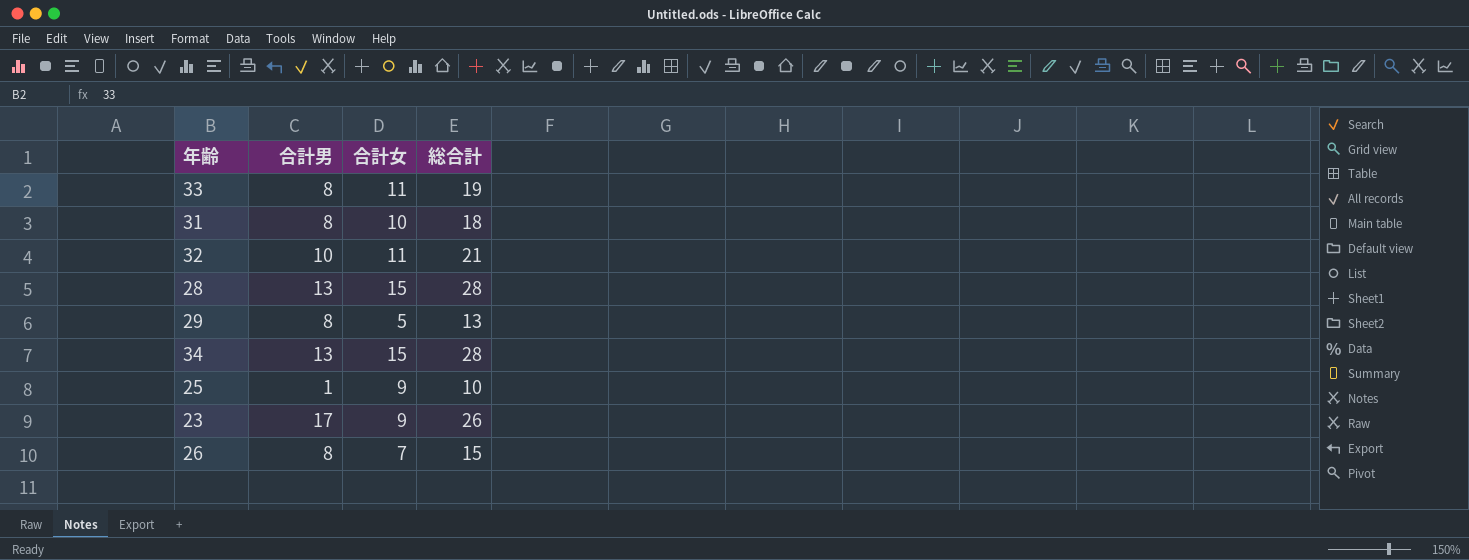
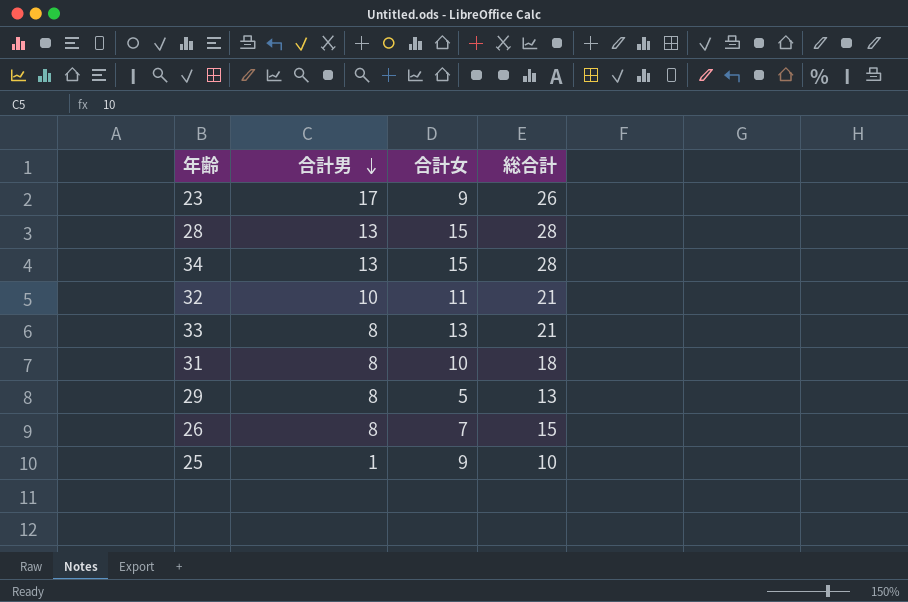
row order: none -> 合計男 descending
33 | 合計女: 11 -> 13
33 | 総合計: 19 -> 21

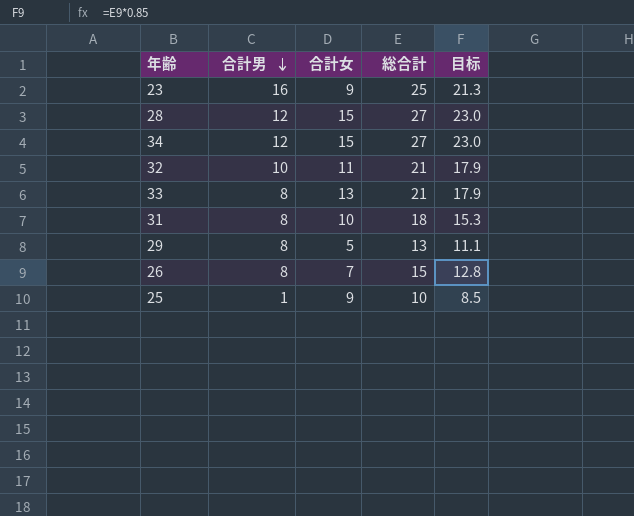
column 目标 | formula: none -> [総合計] * 0.85
23 | 合計男: 17 -> 16
23 | 総合計: 26 -> 25
28 | 合計男: 13 -> 12
28 | 総合計: 28 -> 27
34 | 合計男: 13 -> 12
34 | 総合計: 28 -> 27

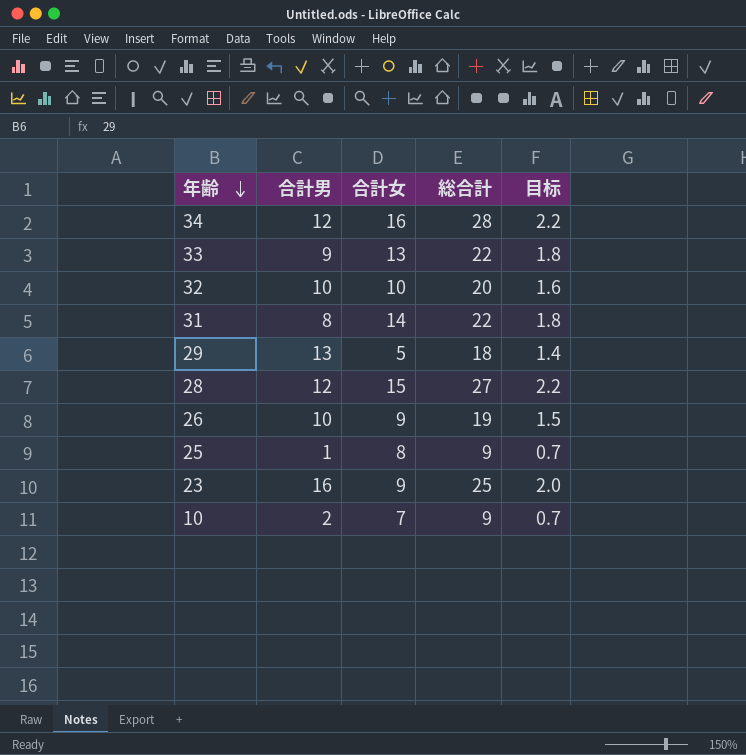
row order: 合計男 descending -> 年齢 descending
column 目标 | formula: [総合計] * 0.85 -> [総合計] * 0.08
34 | 合計女: 15 -> 16
34 | 総合計: 27 -> 28
33 | 合計男: 8 -> 9
33 | 総合計: 21 -> 22
32 | 合計女: 11 -> 10
32 | 総合計: 21 -> 20
31 | 合計女: 10 -> 14
31 | 総合計: 18 -> 22
29 | 合計男: 8 -> 13
29 | 総合計: 13 -> 18
26 | 合計男: 8 -> 10
26 | 合計女: 7 -> 9
26 | 総合計: 15 -> 19
25 | 合計女: 9 -> 8
25 | 総合計: 10 -> 9
row 10: none -> 2 | 7 | 9 | 0.7

